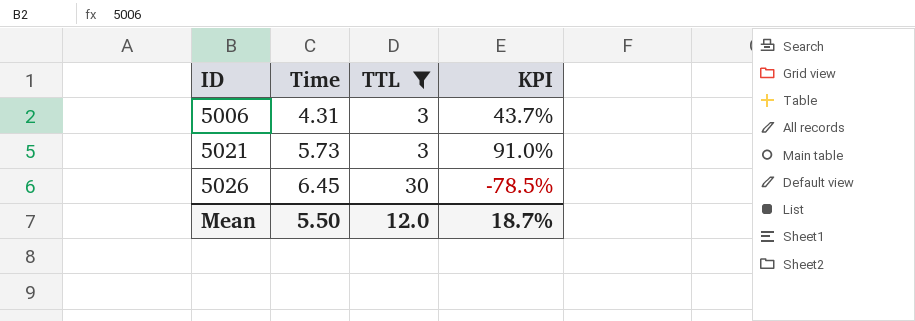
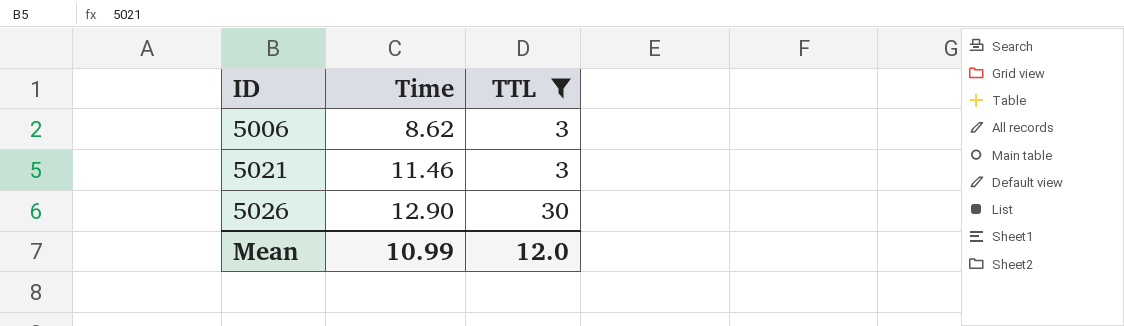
column KPI | formula: ([Time] - [TTL]) / [TTL] -> none
5006 | Time: 4.31 -> 8.62
5021 | Time: 5.73 -> 11.46
5026 | Time: 6.45 -> 12.90
Mean | Time: 5.50 -> 10.99

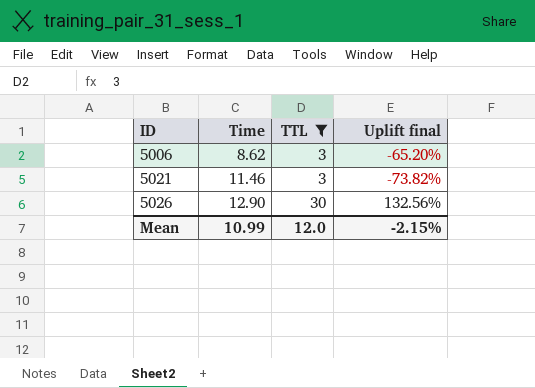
column Uplift final | formula: none -> ([TTL] - [Time]) / [Time]

